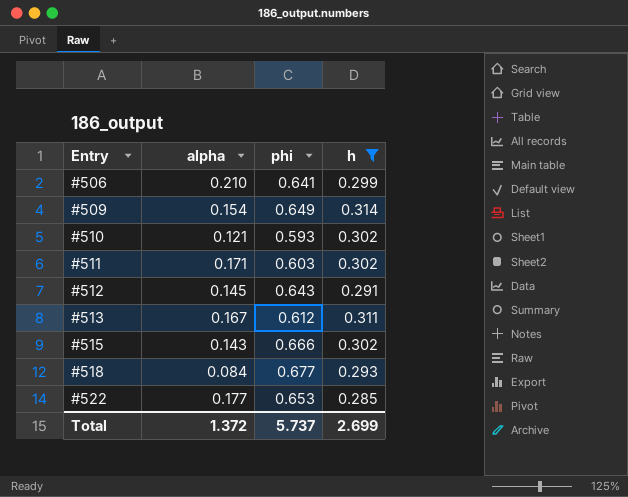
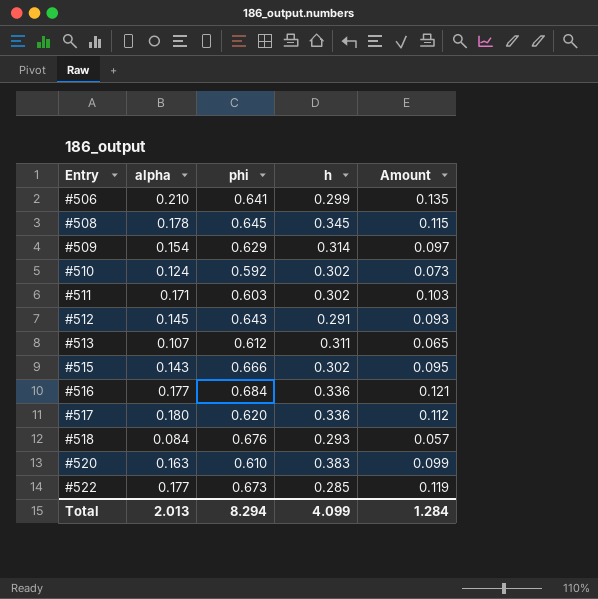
filter: h <= 0.314 -> none
column Amount | formula: none -> [alpha] * [phi]
#509 | phi: 0.649 -> 0.629
#510 | alpha: 0.121 -> 0.124
#510 | phi: 0.593 -> 0.592
#513 | alpha: 0.167 -> 0.107
#518 | phi: 0.677 -> 0.676
#522 | phi: 0.653 -> 0.673
Total | alpha: 1.372 -> 2.013
Total | phi: 5.737 -> 8.294
Total | h: 2.699 -> 4.099

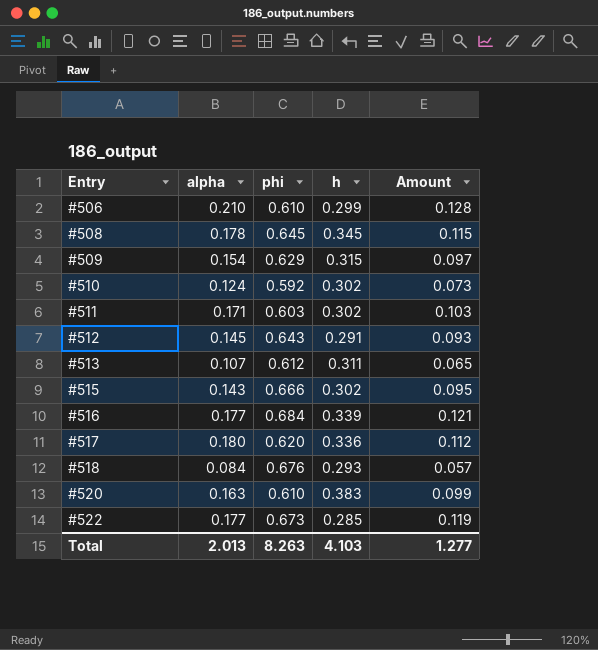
#506 | phi: 0.641 -> 0.610
#506 | Amount: 0.135 -> 0.128
#509 | h: 0.314 -> 0.315
#516 | h: 0.336 -> 0.339
Total | phi: 8.294 -> 8.263
Total | h: 4.099 -> 4.103
Total | Amount: 1.284 -> 1.277

